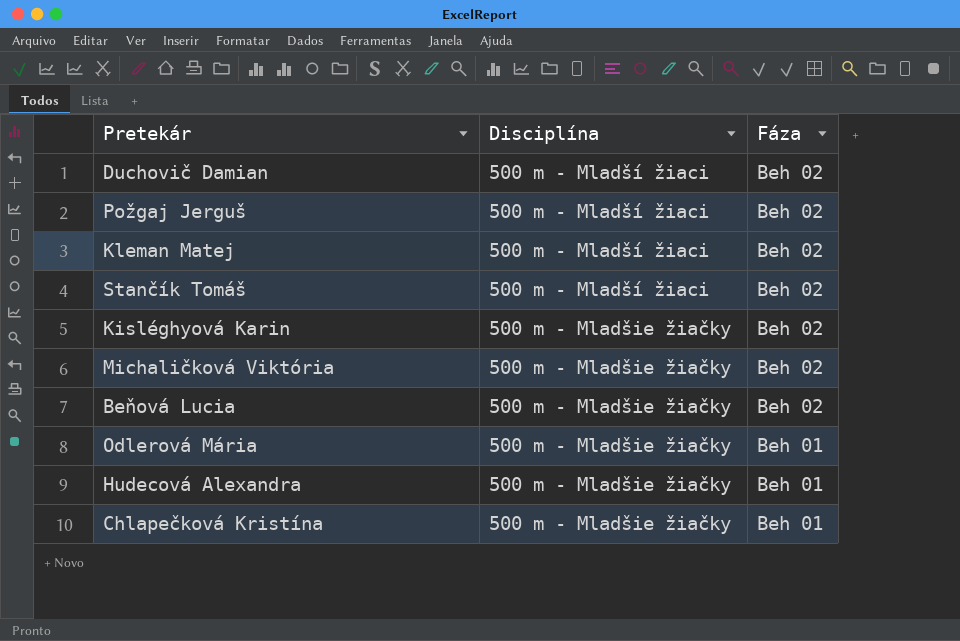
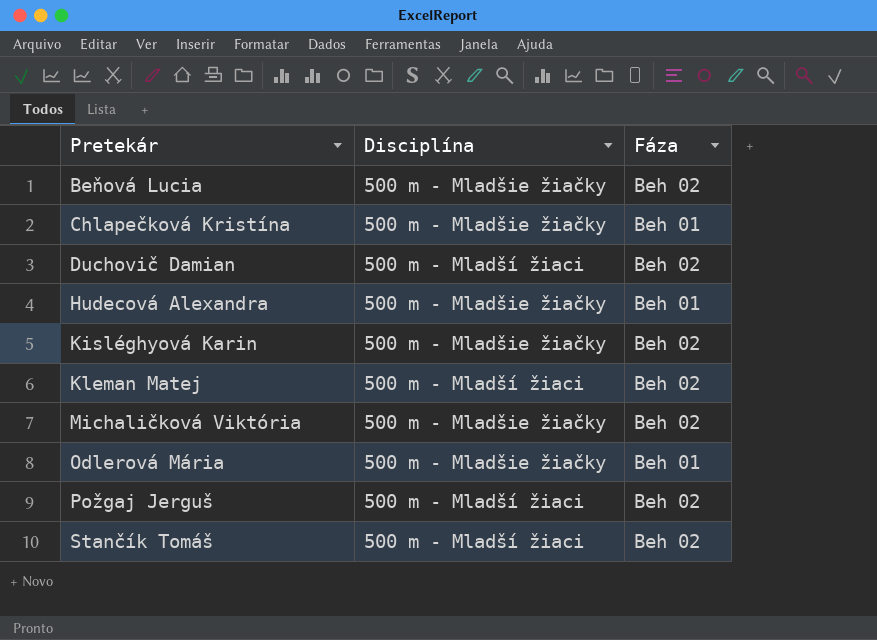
row order: Disciplína ascending -> Pretekár ascending

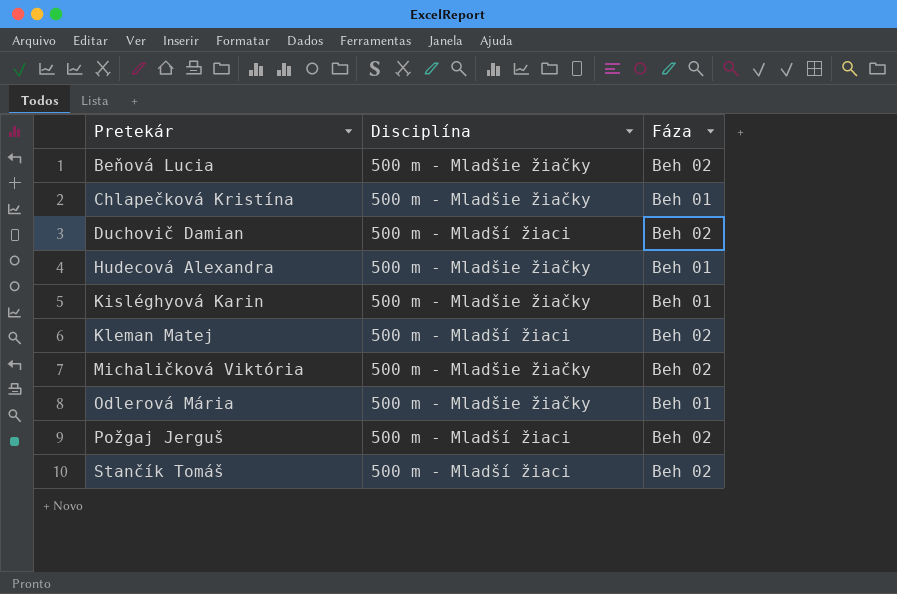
Kisléghyová Karin | Fáza: Beh 02 -> Beh 01

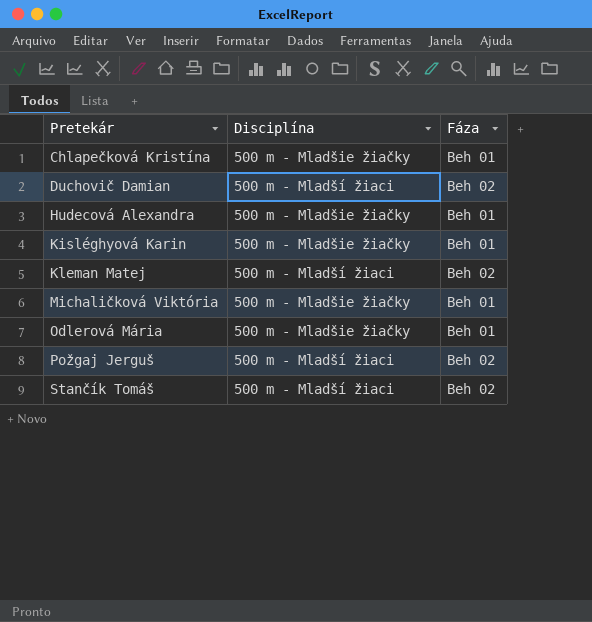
row Beňová Lucia: 500 m - Mladšie žiačky | Beh 02 -> none
Michaličková Viktória | Fáza: Beh 02 -> Beh 01

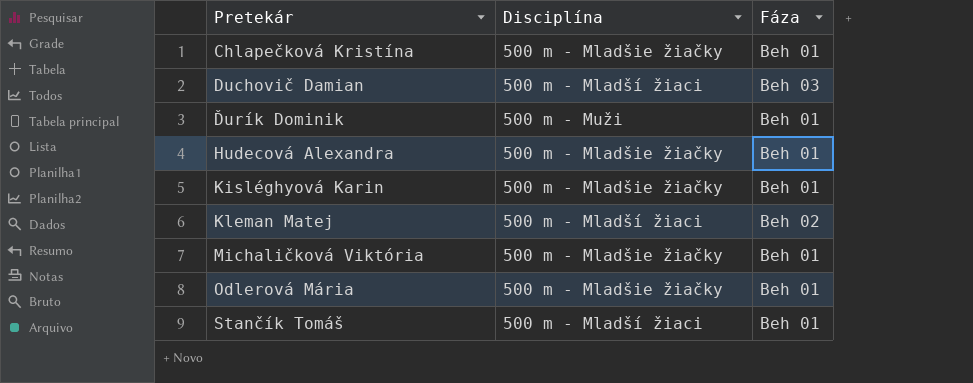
row Požgaj Jerguš: 500 m - Mladší žiaci | Beh 02 -> none
Duchovič Damian | Fáza: Beh 02 -> Beh 03
row Ďurík Dominik: none -> 500 m - Muži | Beh 01
Stančík Tomáš | Fáza: Beh 02 -> Beh 01

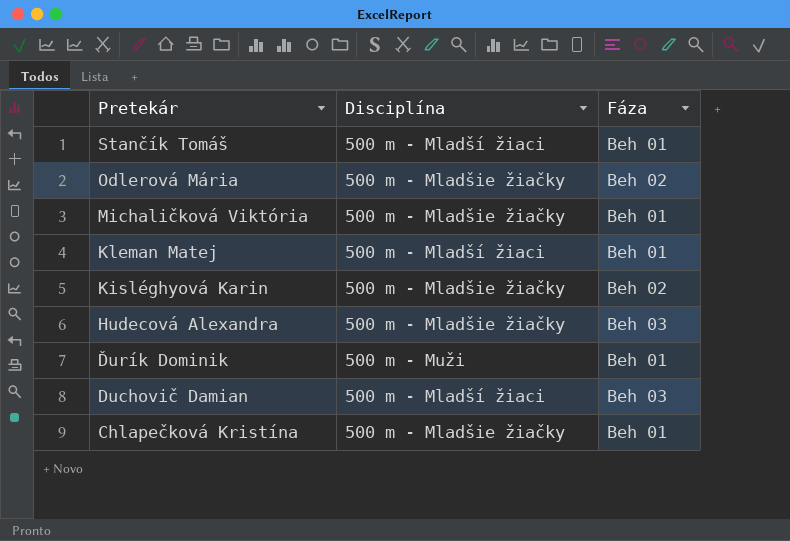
row order: Pretekár ascending -> Pretekár descending
Odlerová Mária | Fáza: Beh 01 -> Beh 02
Kleman Matej | Fáza: Beh 02 -> Beh 01
Kisléghyová Karin | Fáza: Beh 01 -> Beh 02
Hudecová Alexandra | Fáza: Beh 01 -> Beh 03

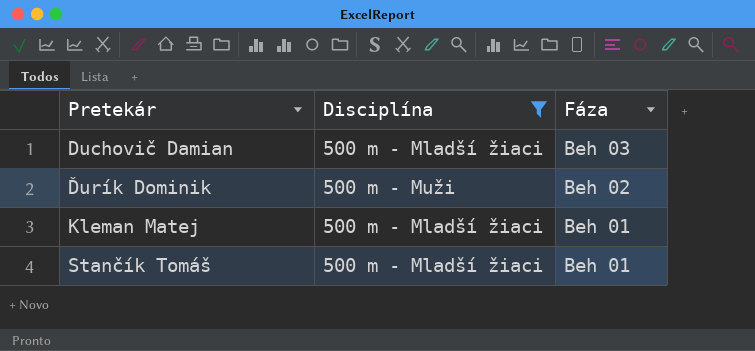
filter: none -> Disciplína != 500 m - Mladšie žiačky
row order: Pretekár descending -> Pretekár ascending
Ďurík Dominik | Fáza: Beh 01 -> Beh 02

